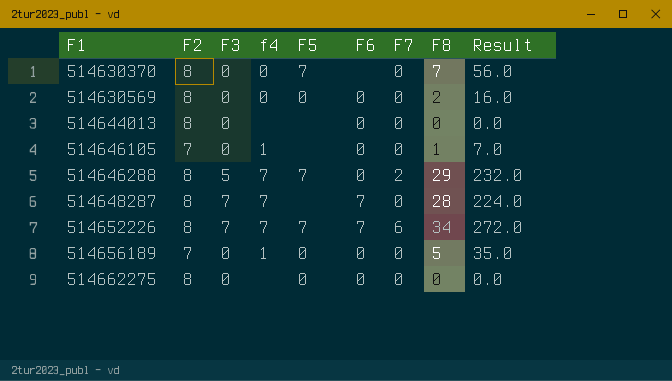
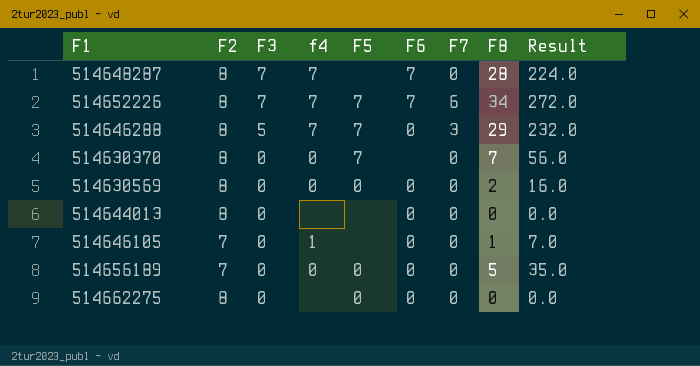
row order: F1 ascending -> F3 descending
514646288 | F7: 2 -> 3
514656189 | f4: 1 -> 0

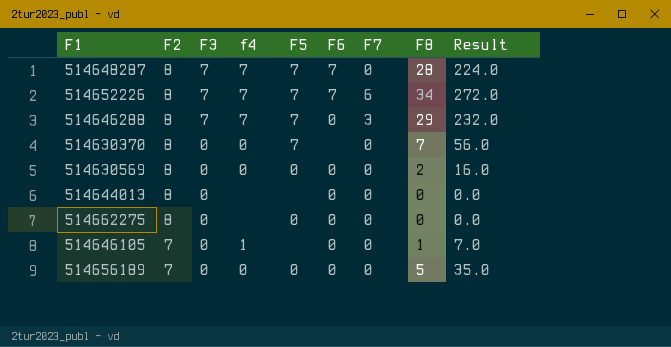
row order: F3 descending -> F2 descending
514648287 | F5: none -> 7
514646288 | F3: 5 -> 7

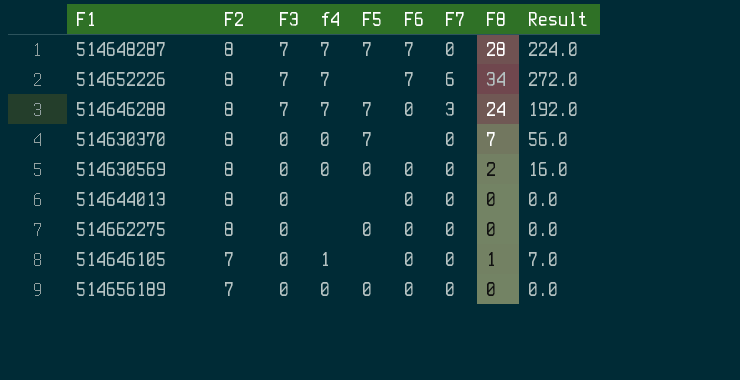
514652226 | F5: 7 -> none
514646288 | F8: 29 -> 24
514646288 | Result: 232.0 -> 192.0
514656189 | F8: 5 -> 0
514656189 | Result: 35.0 -> 0.0

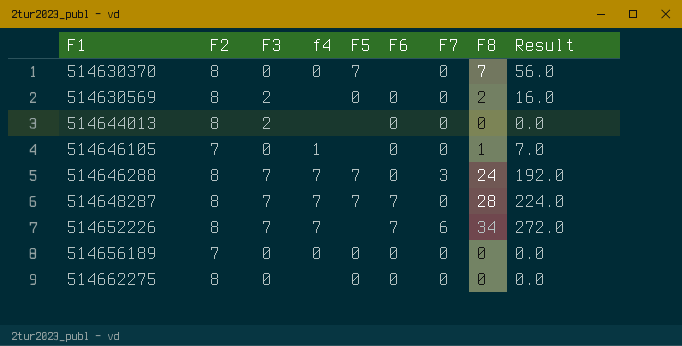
row order: F2 descending -> F1 ascending
514630569 | F3: 0 -> 2
514630569 | f4: 0 -> none
514644013 | F3: 0 -> 2

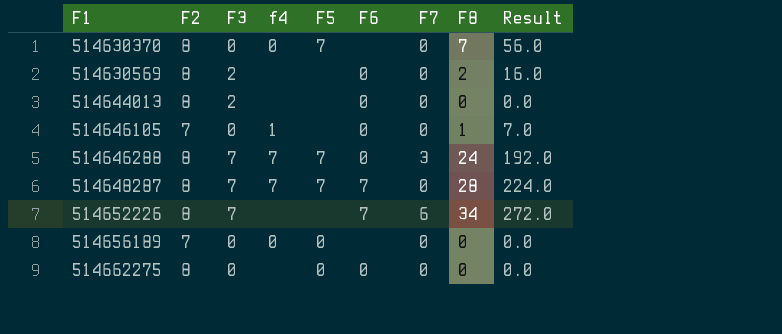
514630569 | F5: 0 -> none
514652226 | f4: 7 -> none
514656189 | F6: 0 -> none

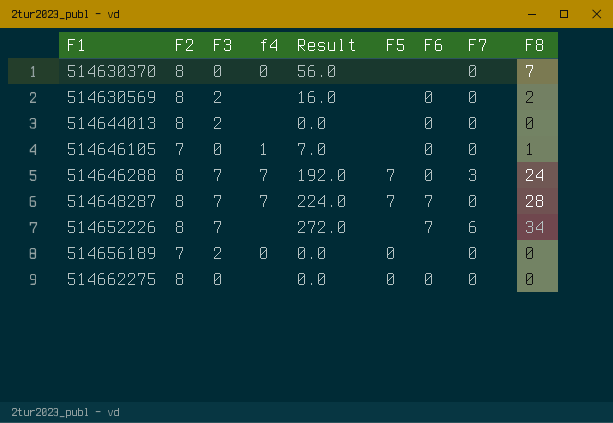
column Result | position: 9 -> 5
514630370 | F5: 7 -> none
514656189 | F3: 0 -> 2

